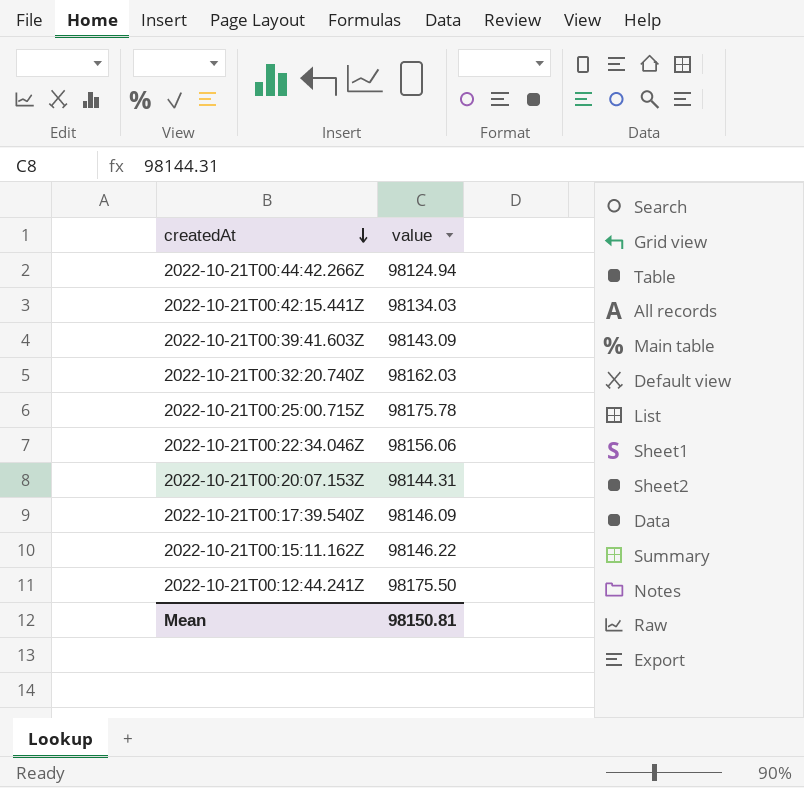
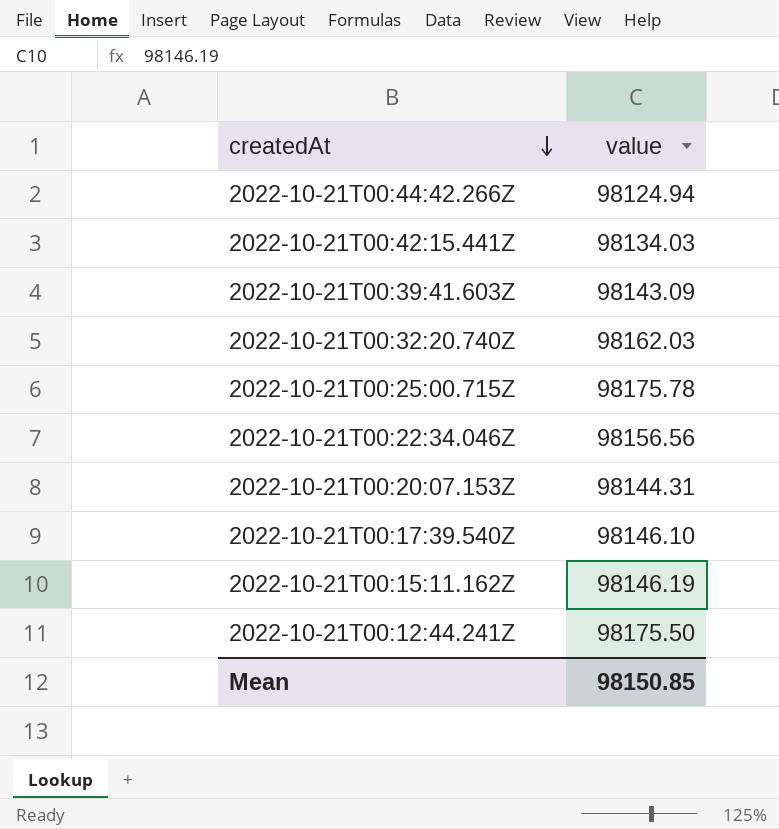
2022-10-21T00:22:34.046Z | value: 98156.06 -> 98156.56
2022-10-21T00:17:39.540Z | value: 98146.09 -> 98146.10
2022-10-21T00:15:11.162Z | value: 98146.22 -> 98146.19
Mean | value: 98150.81 -> 98150.85

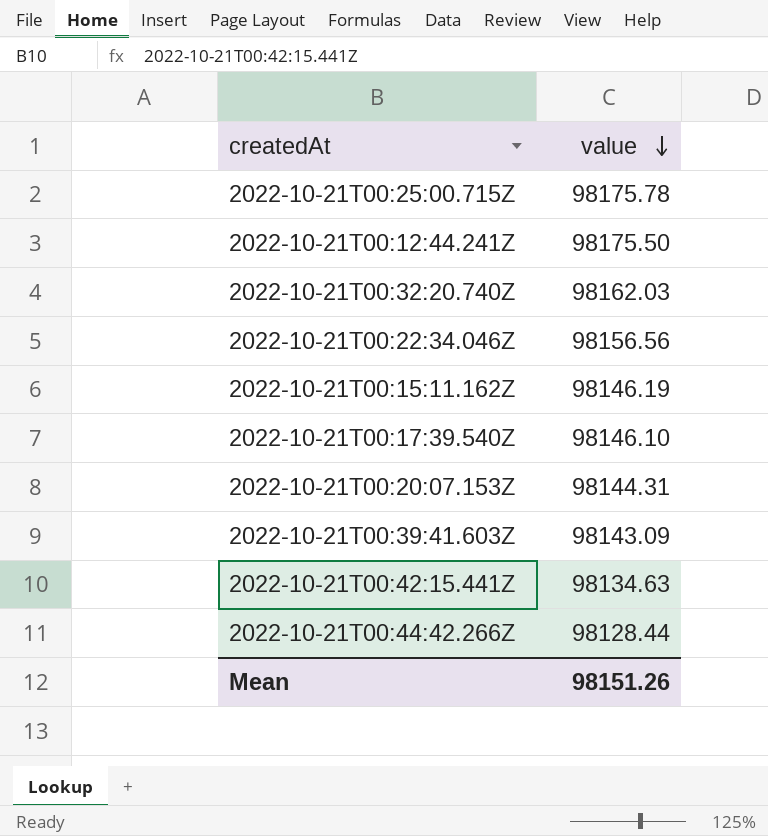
row order: createdAt descending -> value descending
2022-10-21T00:42:15.441Z | value: 98134.03 -> 98134.63
2022-10-21T00:44:42.266Z | value: 98124.94 -> 98128.44
Mean | value: 98150.85 -> 98151.26

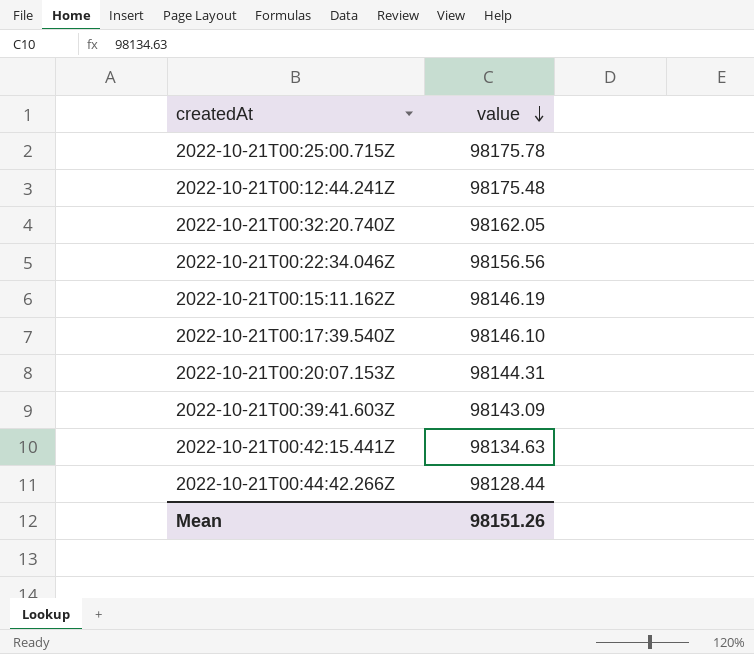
2022-10-21T00:12:44.241Z | value: 98175.50 -> 98175.48
2022-10-21T00:32:20.740Z | value: 98162.03 -> 98162.05

